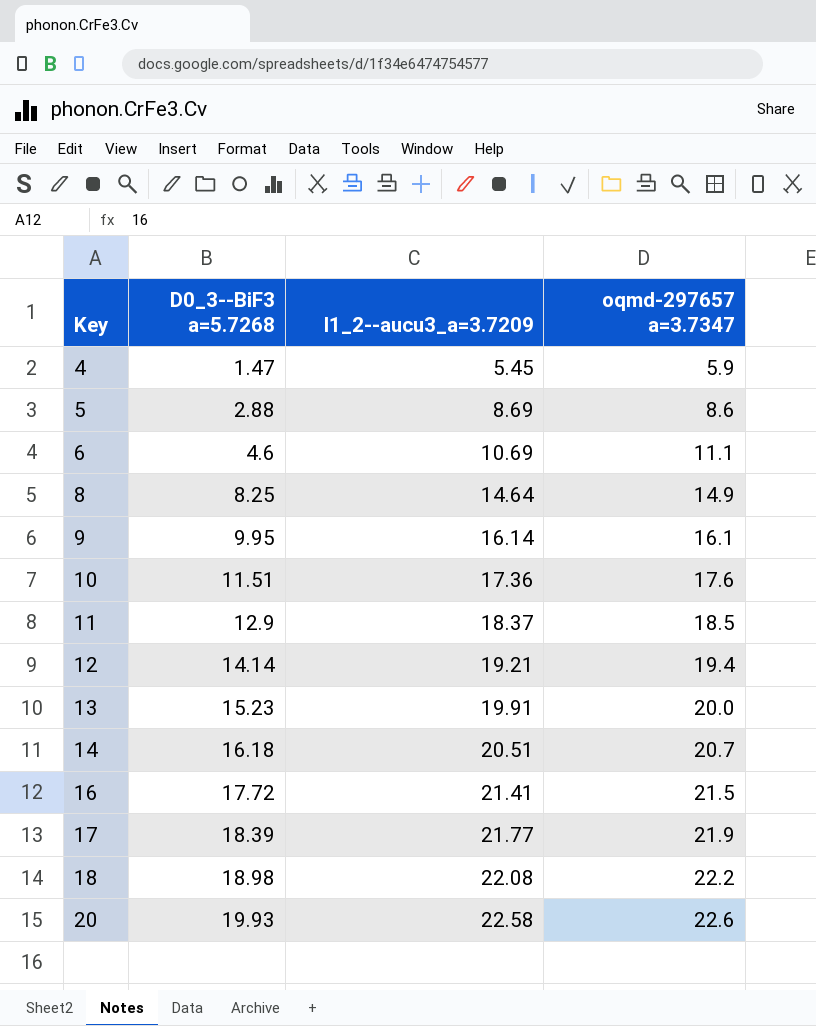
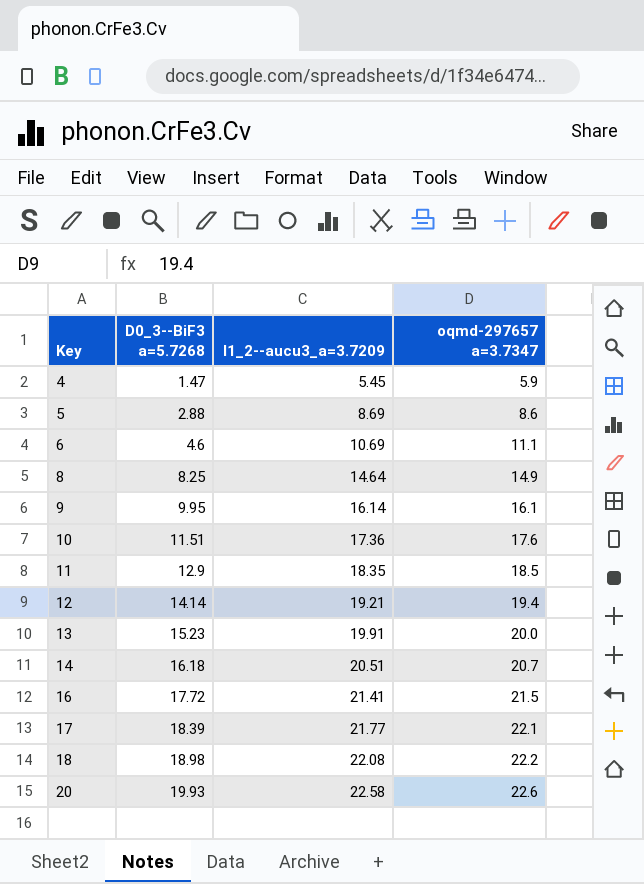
11 | l1_2--aucu3_a=3.7209: 18.37 -> 18.35
17 | oqmd-297657 a=3.7347: 21.9 -> 22.1

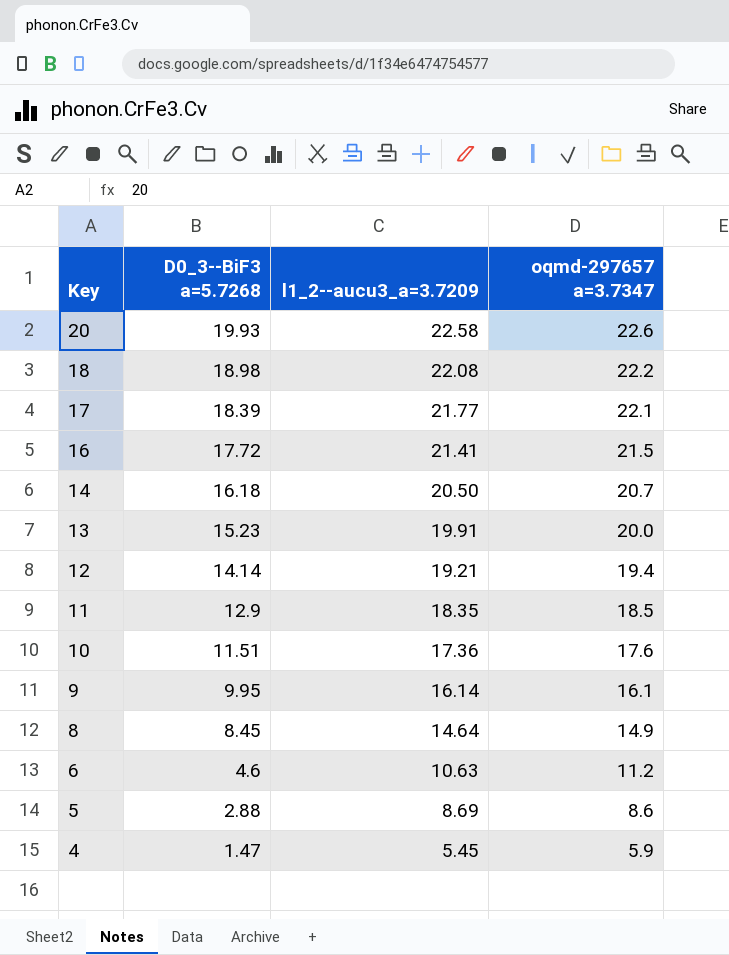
row order: Key ascending -> Key descending
14 | l1_2--aucu3_a=3.7209: 20.51 -> 20.50
8 | D0_3--BiF3 a=5.7268: 8.25 -> 8.45
6 | l1_2--aucu3_a=3.7209: 10.69 -> 10.63
6 | oqmd-297657 a=3.7347: 11.1 -> 11.2

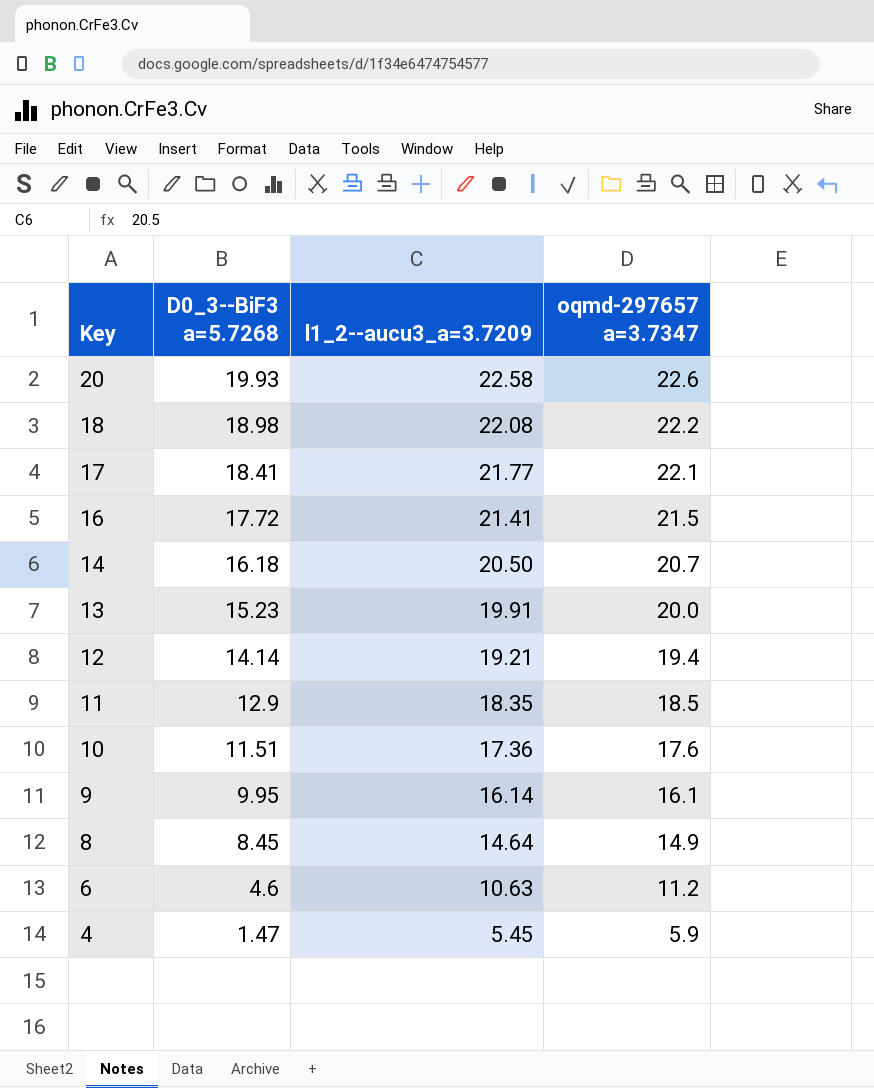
row 5: 2.88 | 8.69 | 8.6 -> none
17 | D0_3--BiF3 a=5.7268: 18.39 -> 18.41

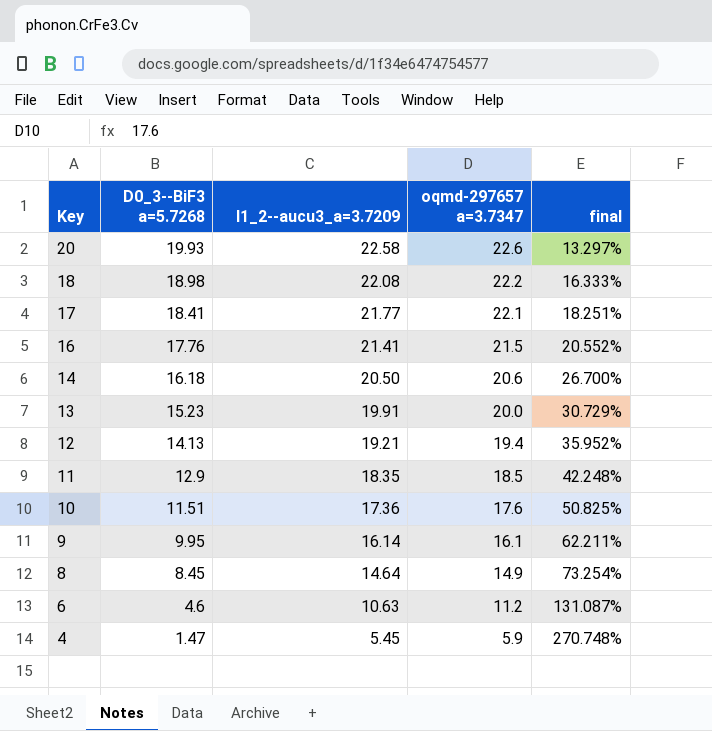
column final | formula: none -> ([l1_2--aucu3_a=3.7209] - [D0_3--BiF3 a=5.7268]) / [D0_3--BiF3 a=5.7268]
16 | D0_3--BiF3 a=5.7268: 17.72 -> 17.76
14 | oqmd-297657 a=3.7347: 20.7 -> 20.6
12 | D0_3--BiF3 a=5.7268: 14.14 -> 14.13

